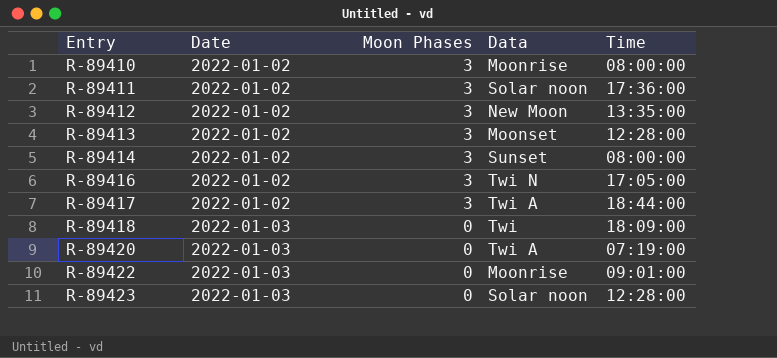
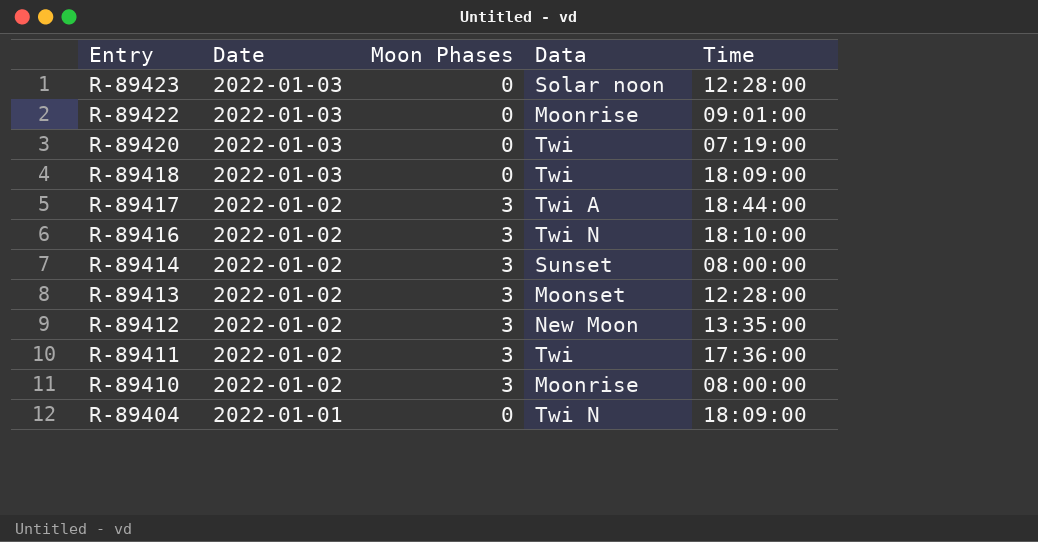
row order: Entry ascending -> Entry descending
R-89420 | Data: Twi A -> Twi
R-89416 | Time: 17:05:00 -> 18:10:00
R-89411 | Data: Solar noon -> Twi
row R-89404: none -> 2022-01-01 | 0 | Twi N | 18:09:00

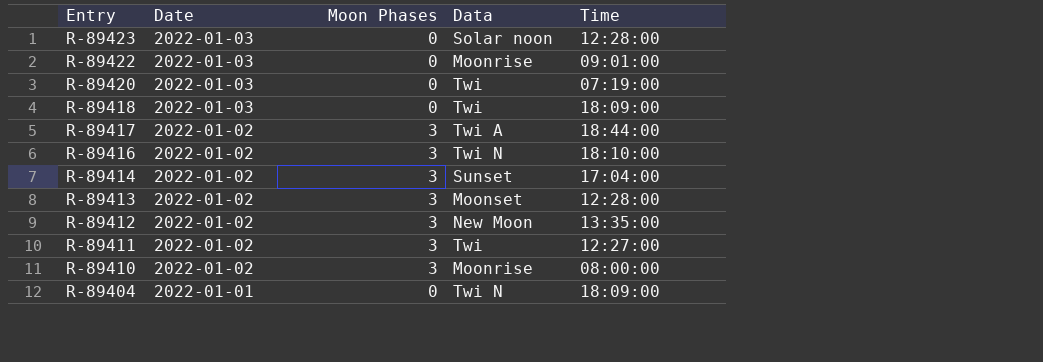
R-89414 | Time: 08:00:00 -> 17:04:00
R-89411 | Time: 17:36:00 -> 12:27:00

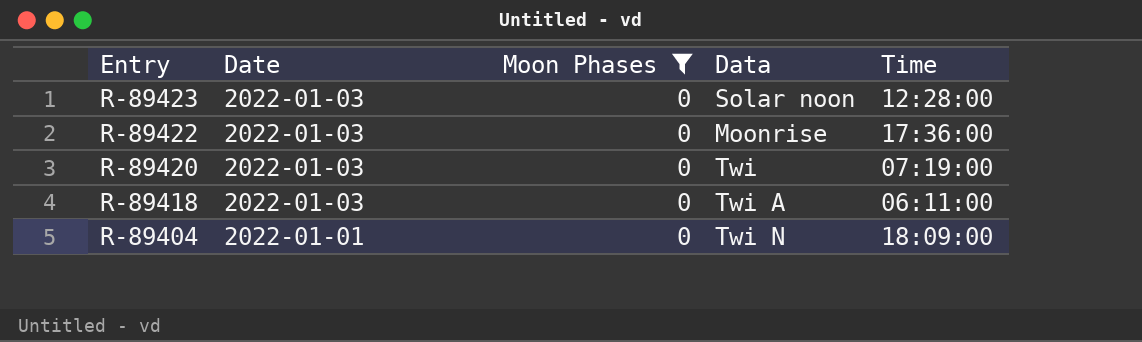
filter: none -> Moon Phases = 0
R-89422 | Time: 09:01:00 -> 17:36:00
R-89418 | Data: Twi -> Twi A
R-89418 | Time: 18:09:00 -> 06:11:00

